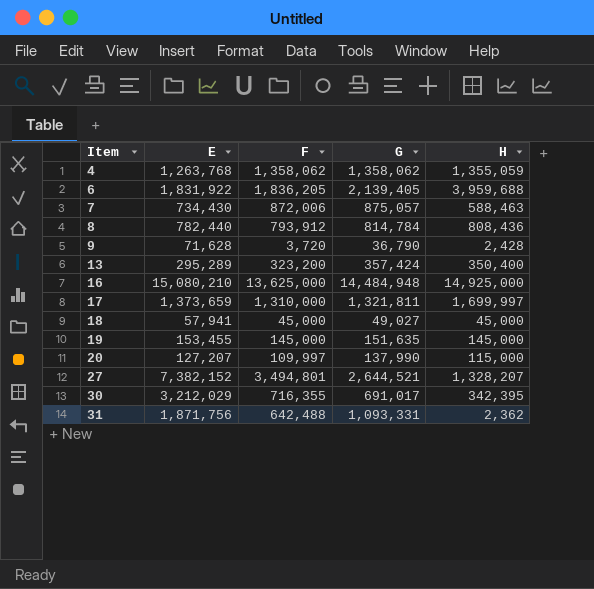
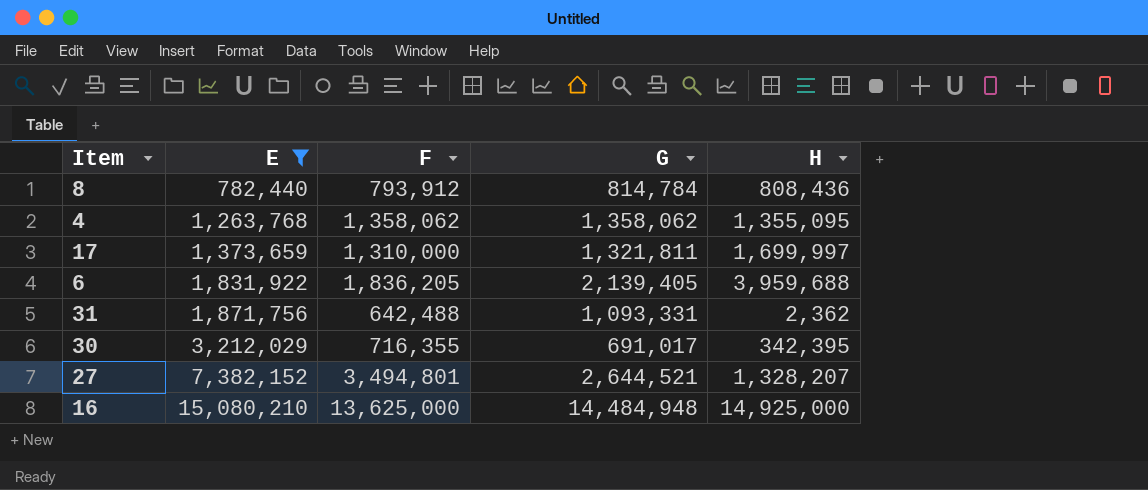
filter: none -> E >= 782,440
row order: Item ascending -> E ascending
4 | H: 1,355,059 -> 1,355,095

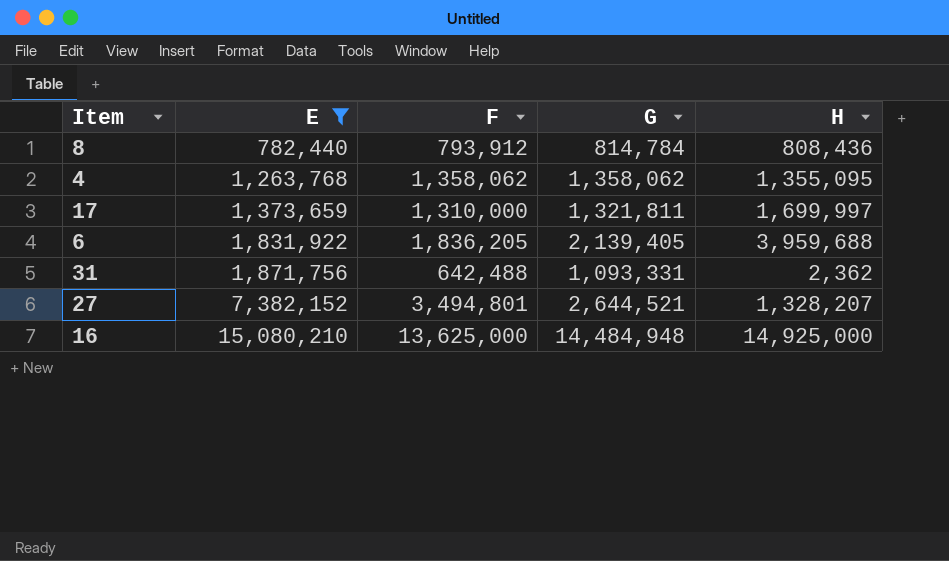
row 30: 3,212,029 | 716,355 | 691,017 | 342,395 -> none

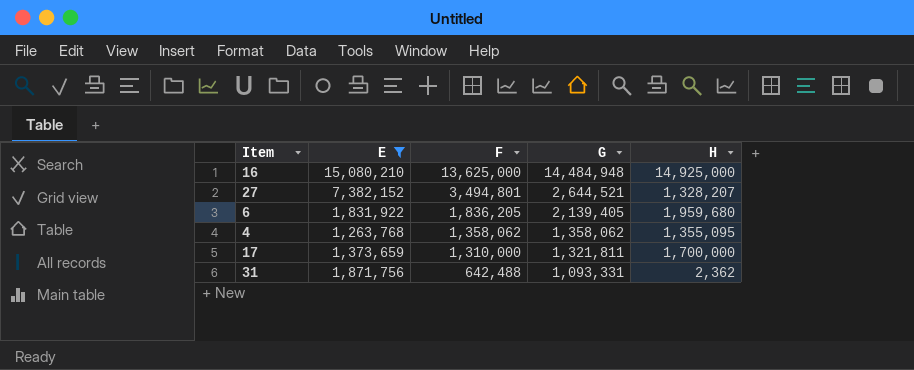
row order: E ascending -> F descending
row 8: 782,440 | 793,912 | 814,784 | 808,436 -> none
6 | H: 3,959,688 -> 1,959,680
17 | H: 1,699,997 -> 1,700,000

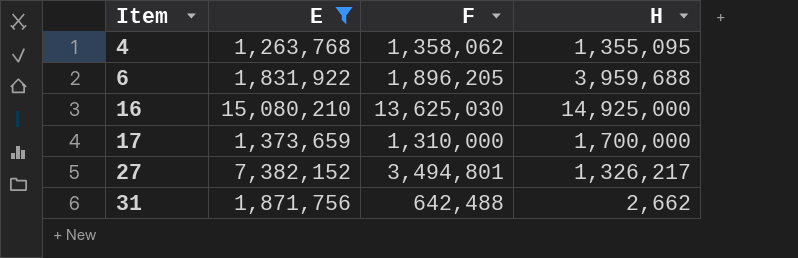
row order: F descending -> Item ascending
column G | position: 4 -> none
6 | F: 1,836,205 -> 1,896,205
6 | H: 1,959,680 -> 3,959,688
16 | F: 13,625,000 -> 13,625,030
27 | H: 1,328,207 -> 1,326,217
31 | H: 2,362 -> 2,662

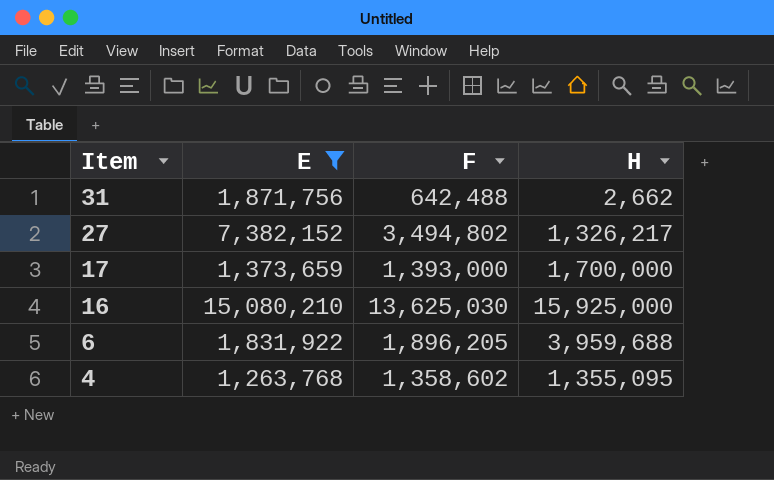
row order: Item ascending -> Item descending
27 | F: 3,494,801 -> 3,494,802
17 | F: 1,310,000 -> 1,393,000
16 | H: 14,925,000 -> 15,925,000
4 | F: 1,358,062 -> 1,358,602

